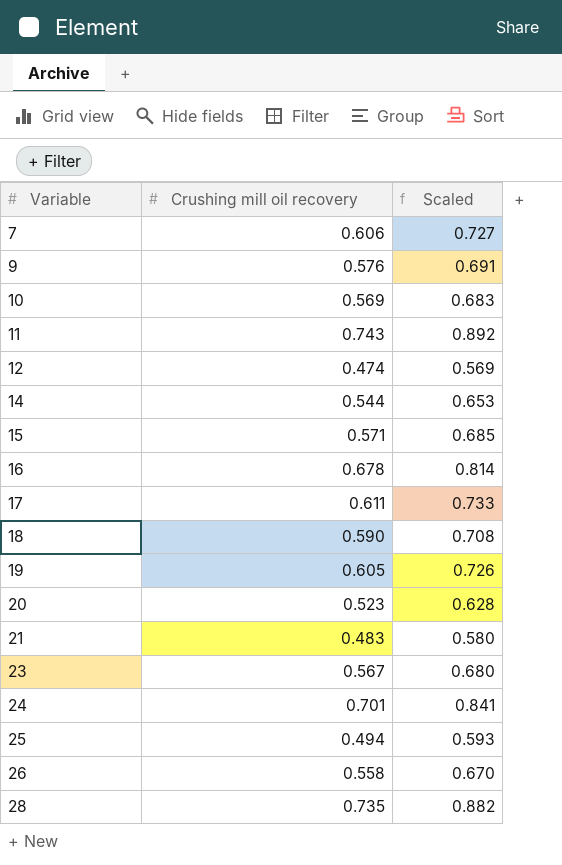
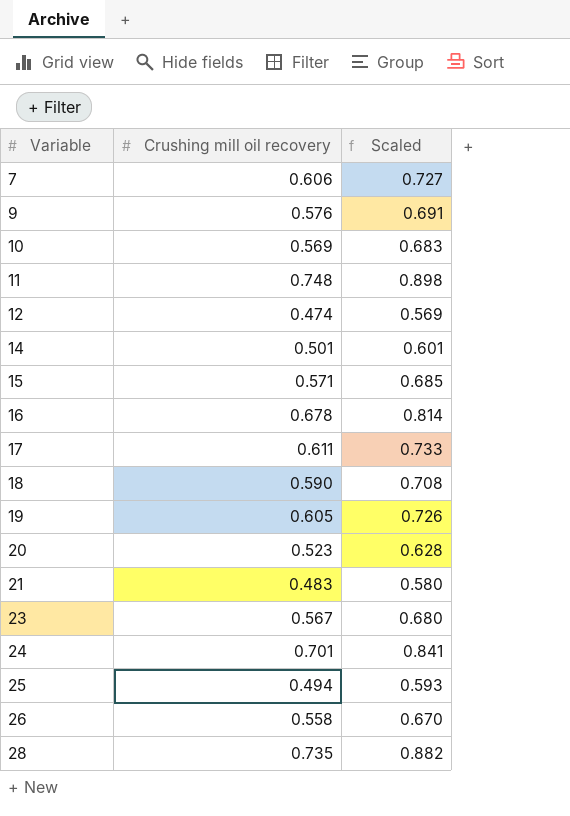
11 | Crushing mill oil recovery: 0.743 -> 0.748
11 | Scaled: 0.892 -> 0.898
14 | Crushing mill oil recovery: 0.544 -> 0.501
14 | Scaled: 0.653 -> 0.601

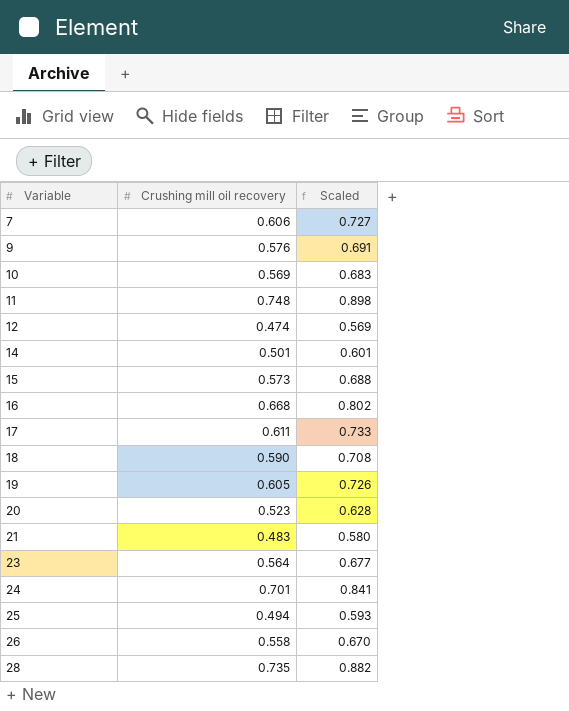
15 | Crushing mill oil recovery: 0.571 -> 0.573
15 | Scaled: 0.685 -> 0.688
16 | Crushing mill oil recovery: 0.678 -> 0.668
16 | Scaled: 0.814 -> 0.802
23 | Crushing mill oil recovery: 0.567 -> 0.564
23 | Scaled: 0.680 -> 0.677

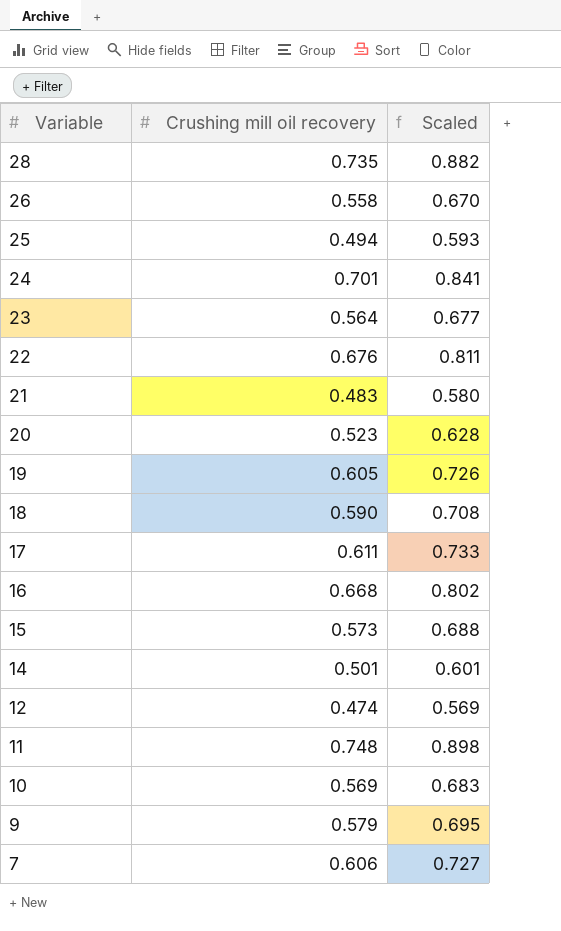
row order: Variable ascending -> Variable descending
row 22: none -> 0.676 | 0.811
9 | Crushing mill oil recovery: 0.576 -> 0.579
9 | Scaled: 0.691 -> 0.695

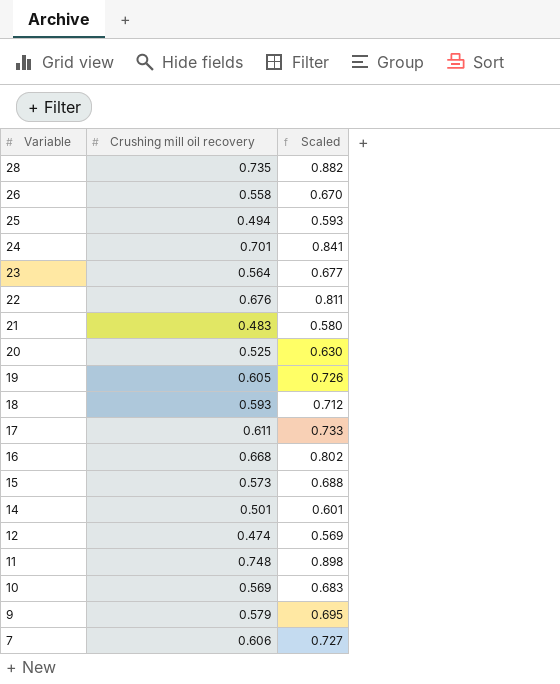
20 | Crushing mill oil recovery: 0.523 -> 0.525
20 | Scaled: 0.628 -> 0.630
18 | Crushing mill oil recovery: 0.590 -> 0.593
18 | Scaled: 0.708 -> 0.712

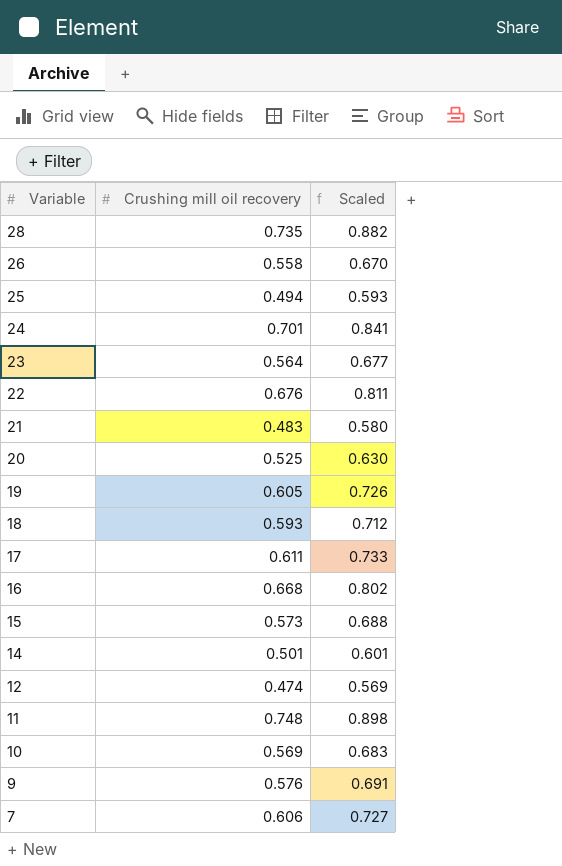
9 | Crushing mill oil recovery: 0.579 -> 0.576
9 | Scaled: 0.695 -> 0.691

